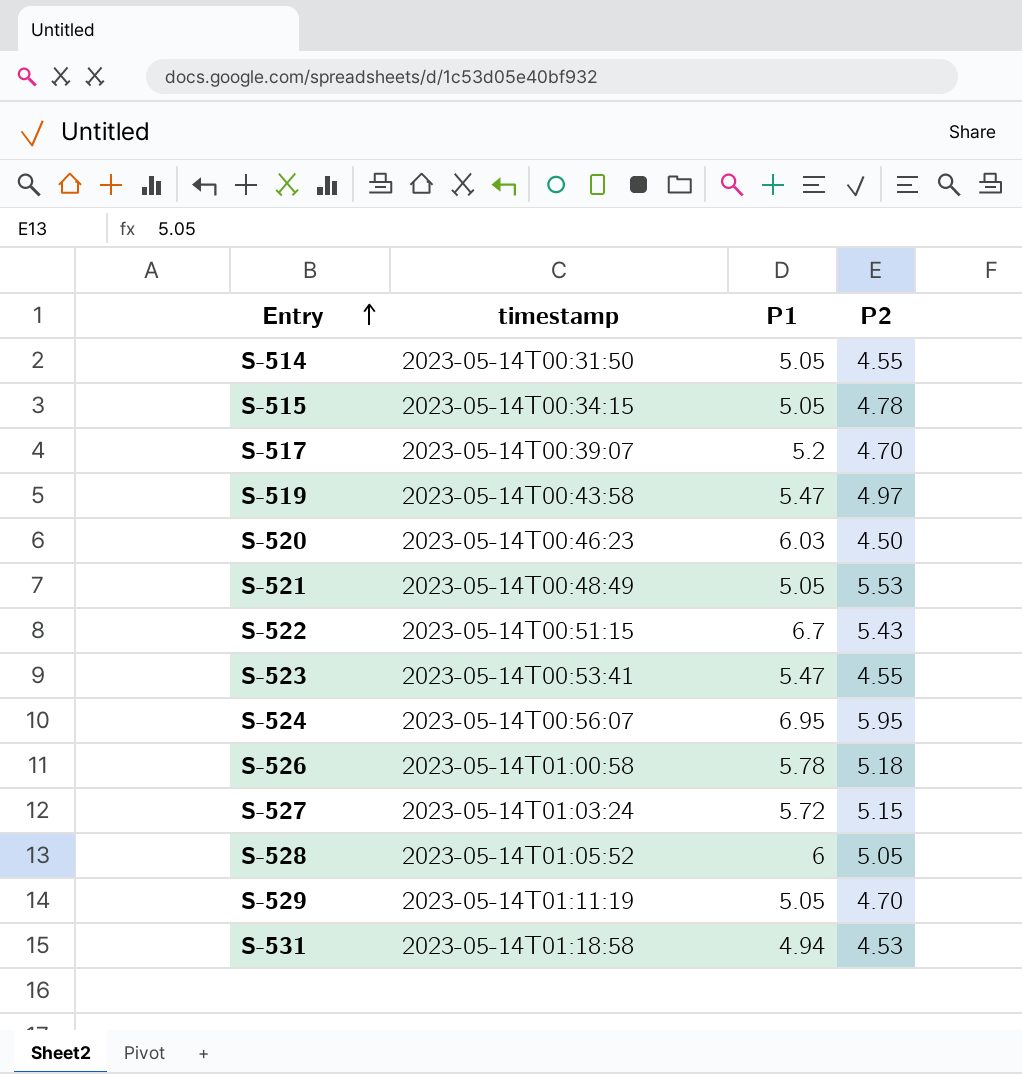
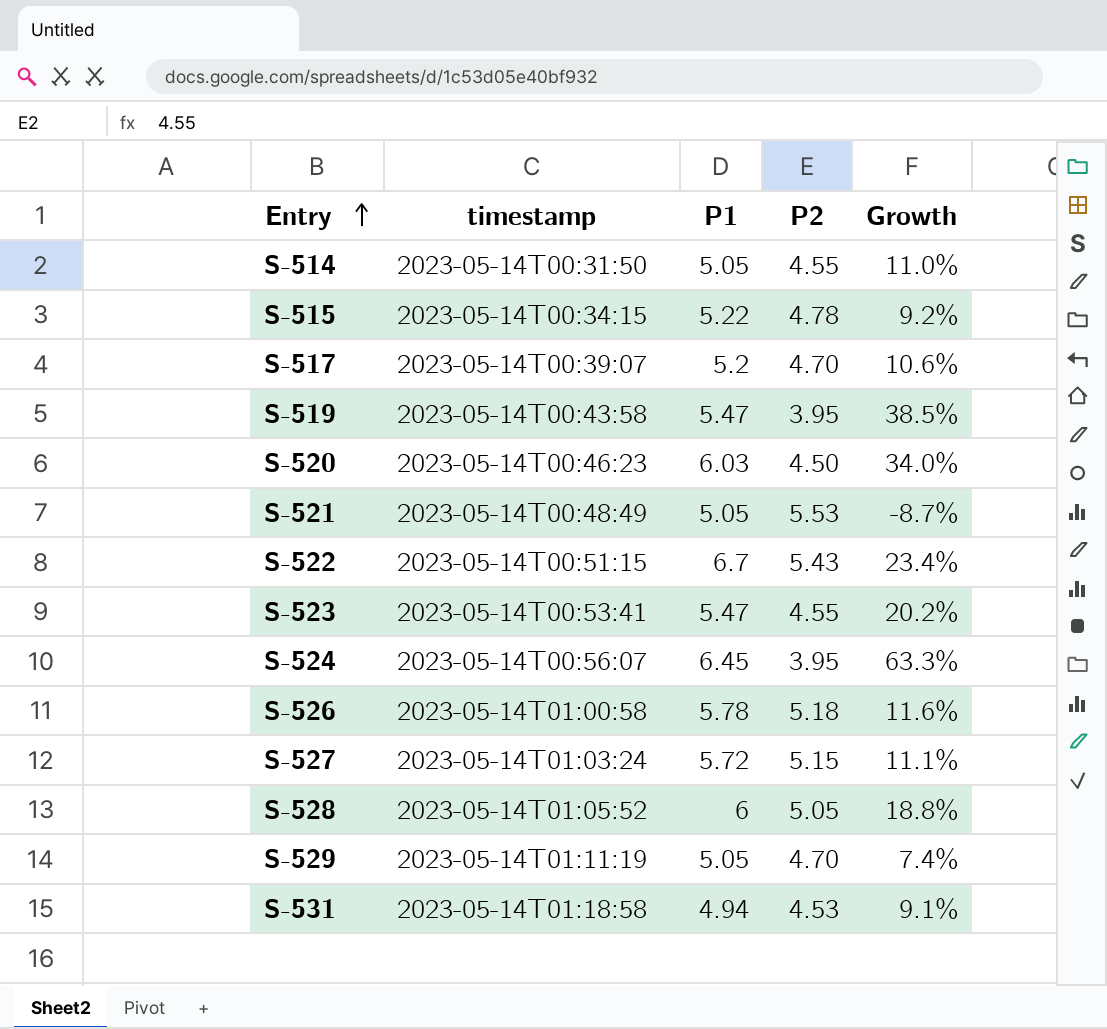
column Growth | formula: none -> ([P1] - [P2]) / [P2]
S-515 | P1: 5.05 -> 5.22
S-519 | P2: 4.97 -> 3.95
S-524 | P1: 6.95 -> 6.45
S-524 | P2: 5.95 -> 3.95

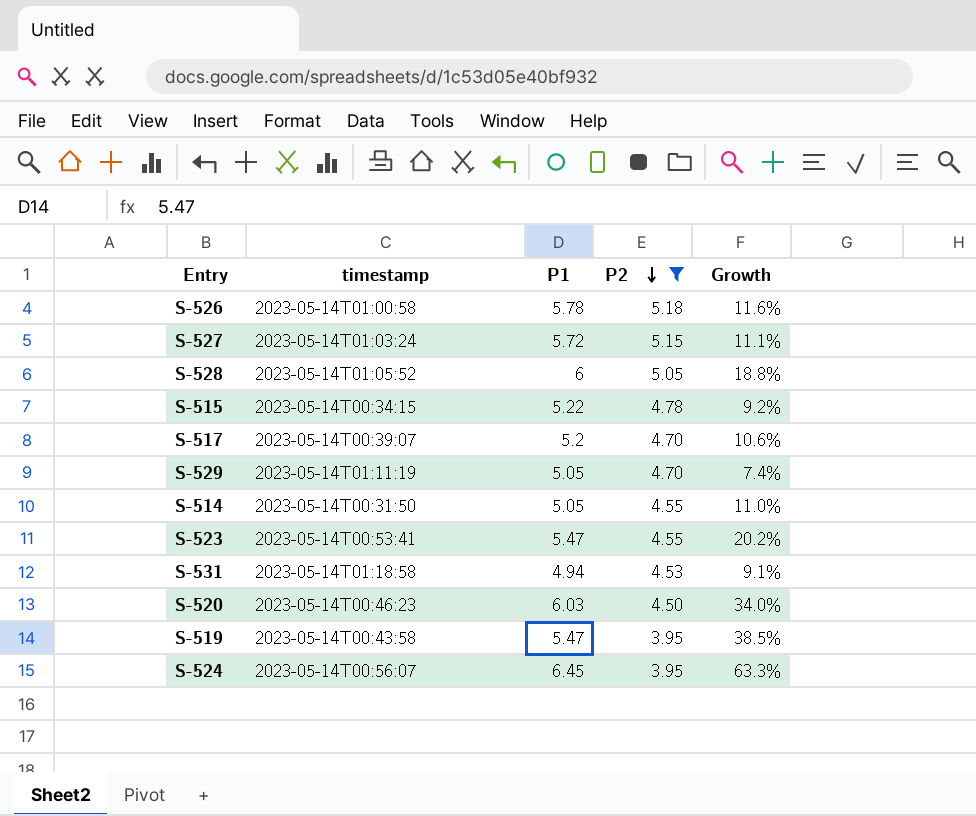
filter: none -> P2 <= 5.18
row order: Entry ascending -> P2 descending

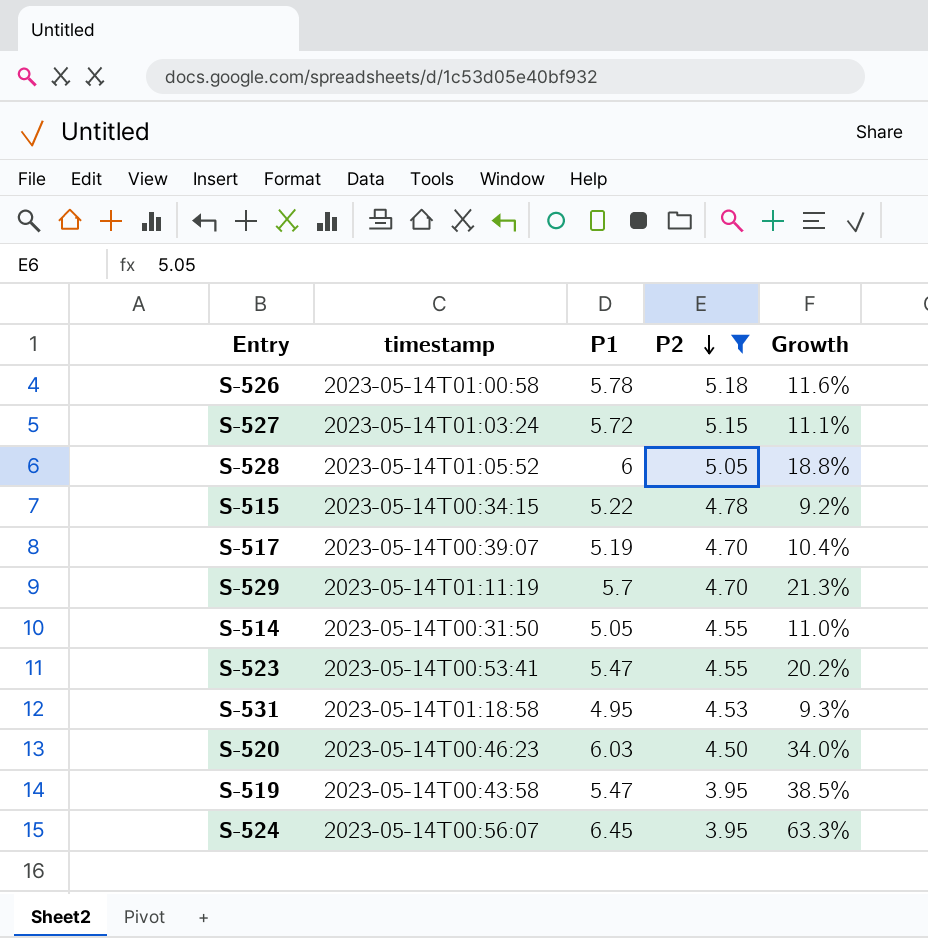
S-517 | P1: 5.2 -> 5.19
S-517 | Growth: 10.6% -> 10.4%
S-529 | P1: 5.05 -> 5.7
S-529 | Growth: 7.4% -> 21.3%
S-531 | P1: 4.94 -> 4.95
S-531 | Growth: 9.1% -> 9.3%

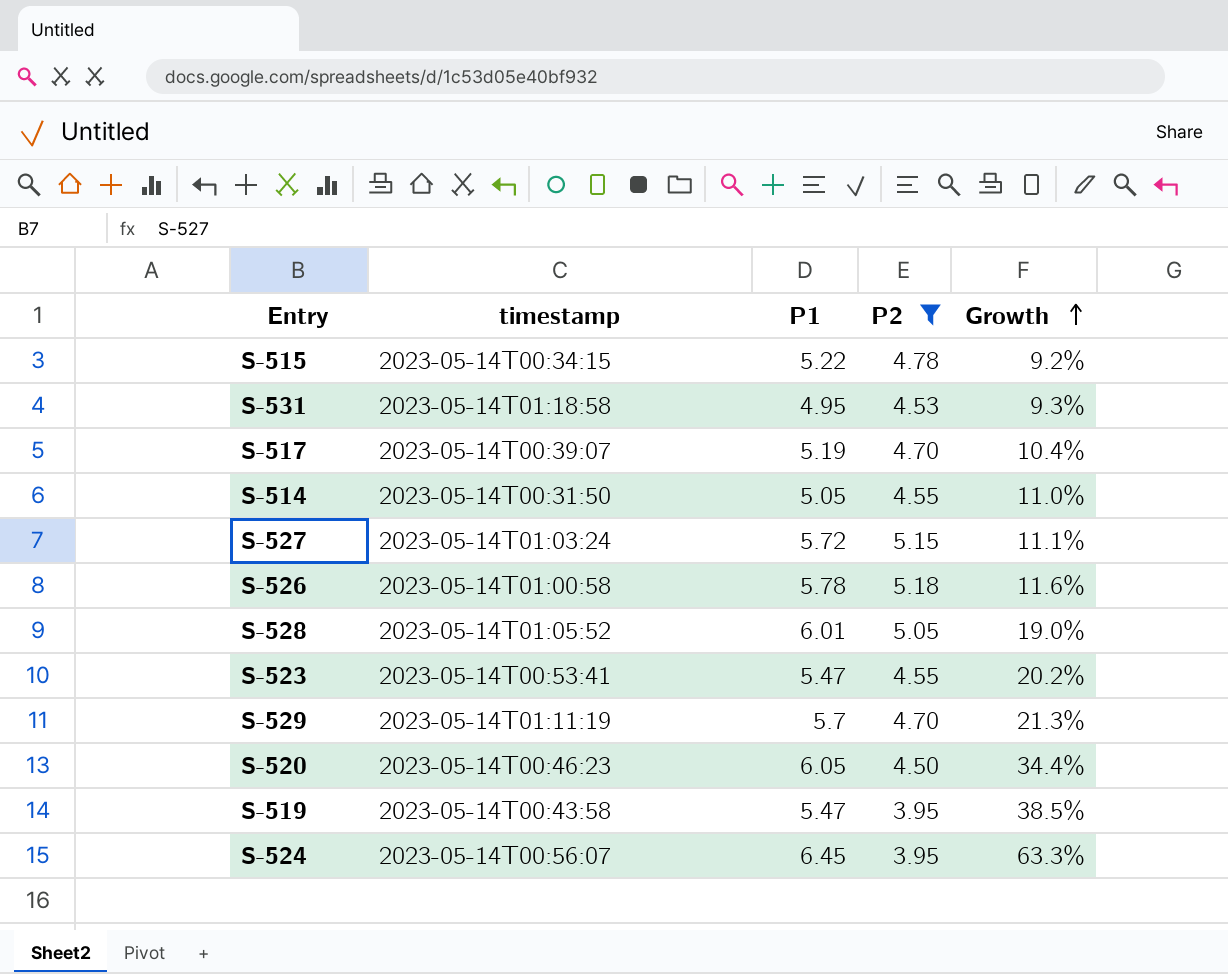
row order: P2 descending -> Growth ascending
S-528 | P1: 6 -> 6.01
S-528 | Growth: 18.8% -> 19.0%
S-520 | P1: 6.03 -> 6.05
S-520 | Growth: 34.0% -> 34.4%

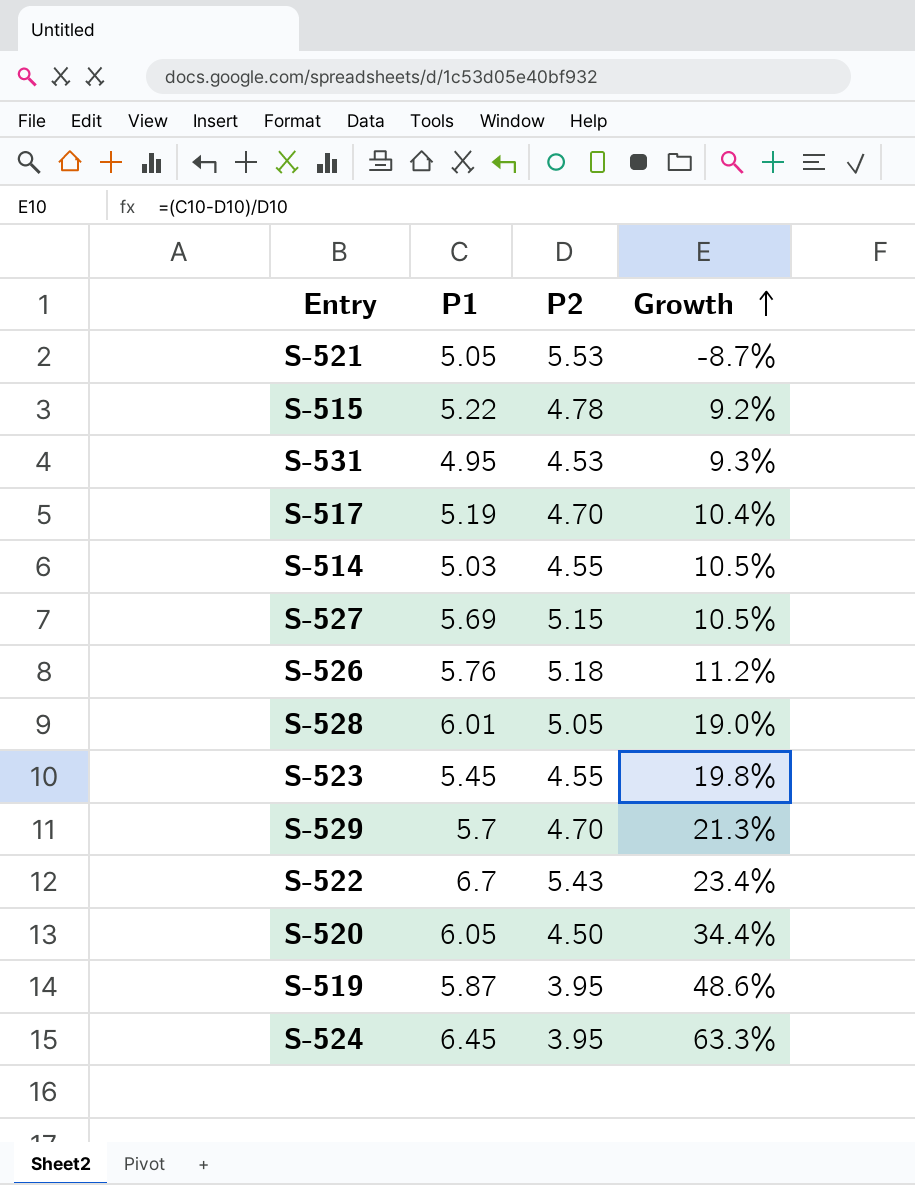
filter: P2 <= 5.18 -> none
column timestamp | position: 2 -> none
S-514 | P1: 5.05 -> 5.03
S-514 | Growth: 11.0% -> 10.5%
S-527 | P1: 5.72 -> 5.69
S-527 | Growth: 11.1% -> 10.5%
S-526 | P1: 5.78 -> 5.76
S-526 | Growth: 11.6% -> 11.2%
S-523 | P1: 5.47 -> 5.45
S-523 | Growth: 20.2% -> 19.8%
S-519 | P1: 5.47 -> 5.87
S-519 | Growth: 38.5% -> 48.6%

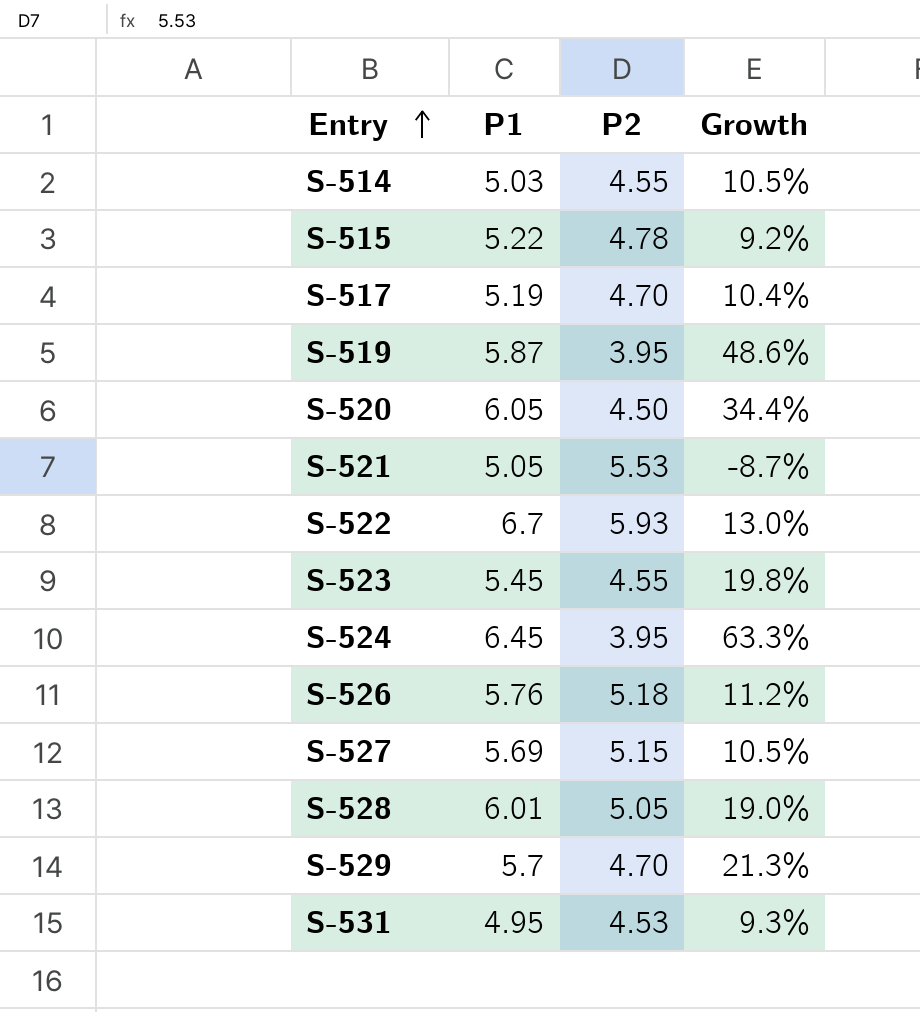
row order: Growth ascending -> Entry ascending
S-522 | P2: 5.43 -> 5.93
S-522 | Growth: 23.4% -> 13.0%

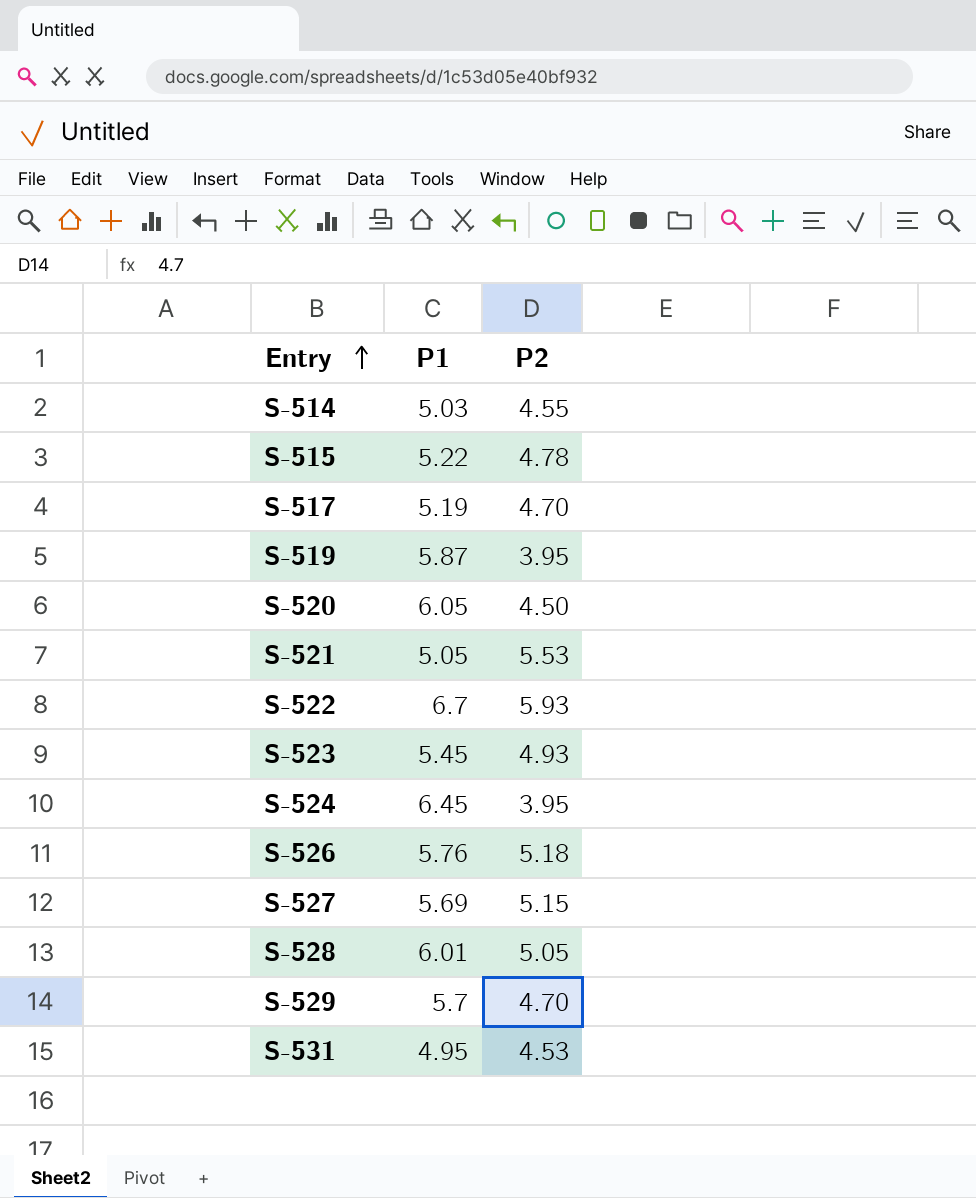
column Growth | formula: ([P1] - [P2]) / [P2] -> none
S-523 | P2: 4.55 -> 4.93

